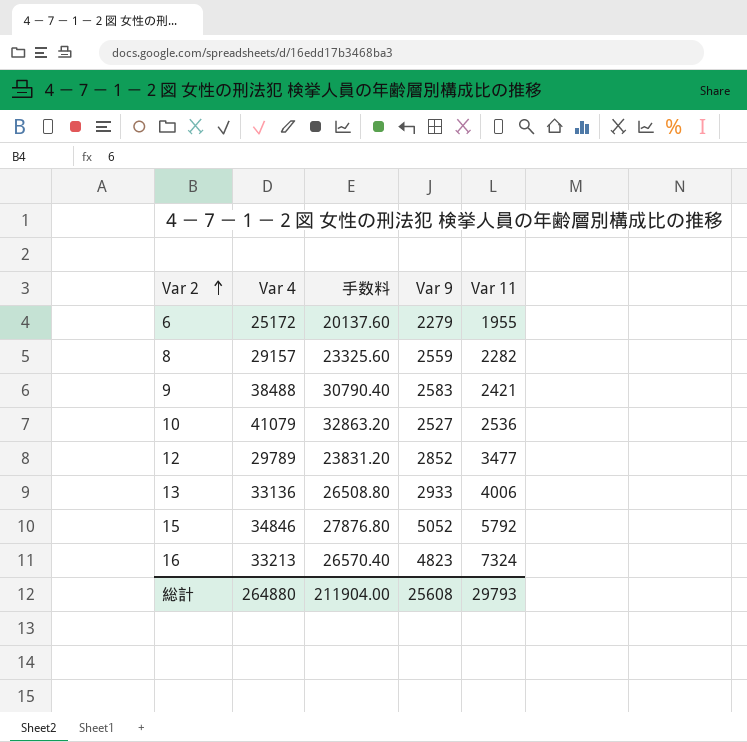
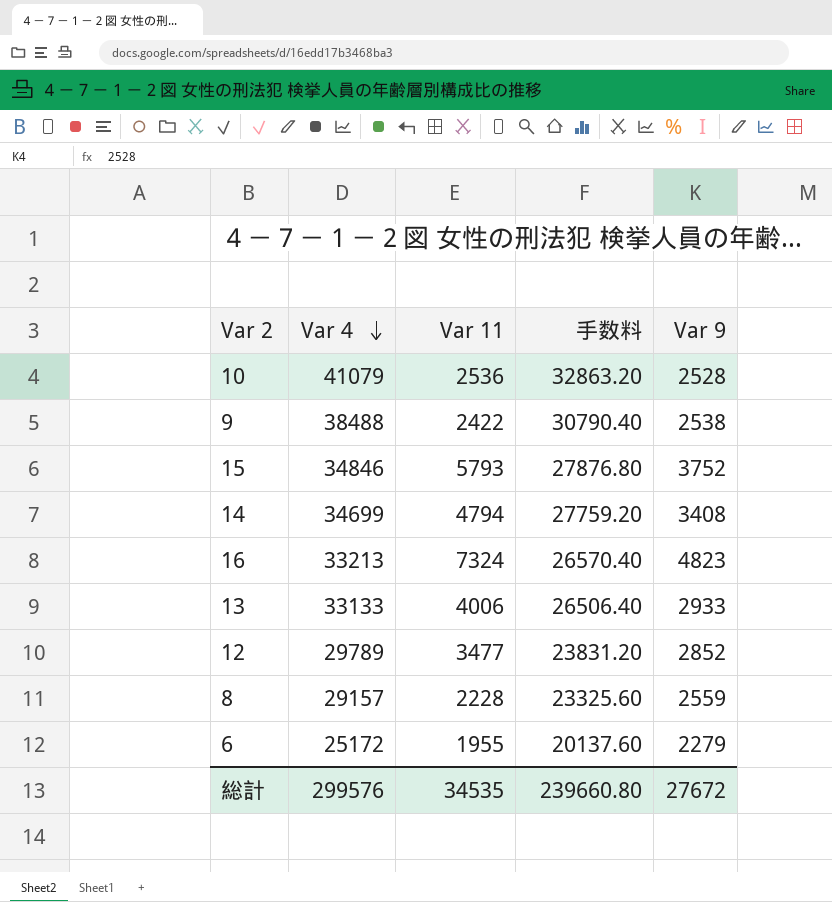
row order: Var 2 ascending -> Var 4 descending
column Var 11 | position: 5 -> 3
10 | Var 9: 2527 -> 2528
9 | Var 11: 2421 -> 2422
9 | Var 9: 2583 -> 2538
15 | Var 11: 5792 -> 5793
15 | Var 9: 5052 -> 3752
row 14: none -> 34699 | 4794 | 27759.20 | 3408
13 | Var 4: 33136 -> 33133
13 | 手数料: 26508.80 -> 26506.40
8 | Var 11: 2282 -> 2228
総計 | Var 4: 264880 -> 299576
総計 | Var 11: 29793 -> 34535
総計 | 手数料: 211904.00 -> 239660.80
総計 | Var 9: 25608 -> 27672

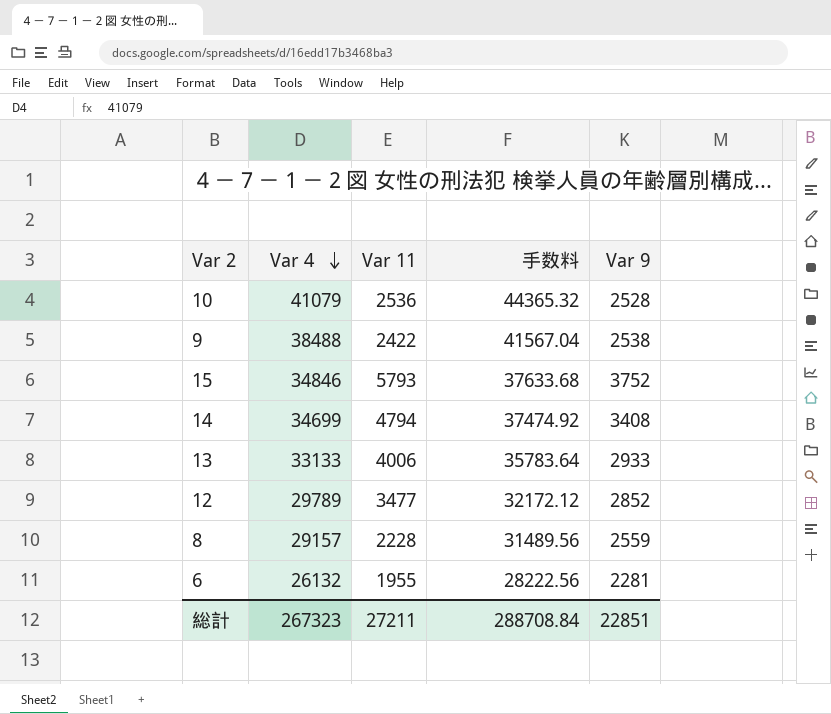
column 手数料 | formula: [Var 4] * 0.8 -> [Var 4] * 1.08
row 16: 33213 | 7324 | 26570.40 | 4823 -> none
6 | Var 4: 25172 -> 26132
6 | Var 9: 2279 -> 2281
総計 | Var 4: 299576 -> 267323
総計 | Var 11: 34535 -> 27211
総計 | 手数料: 239660.80 -> 288708.84
総計 | Var 9: 27672 -> 22851

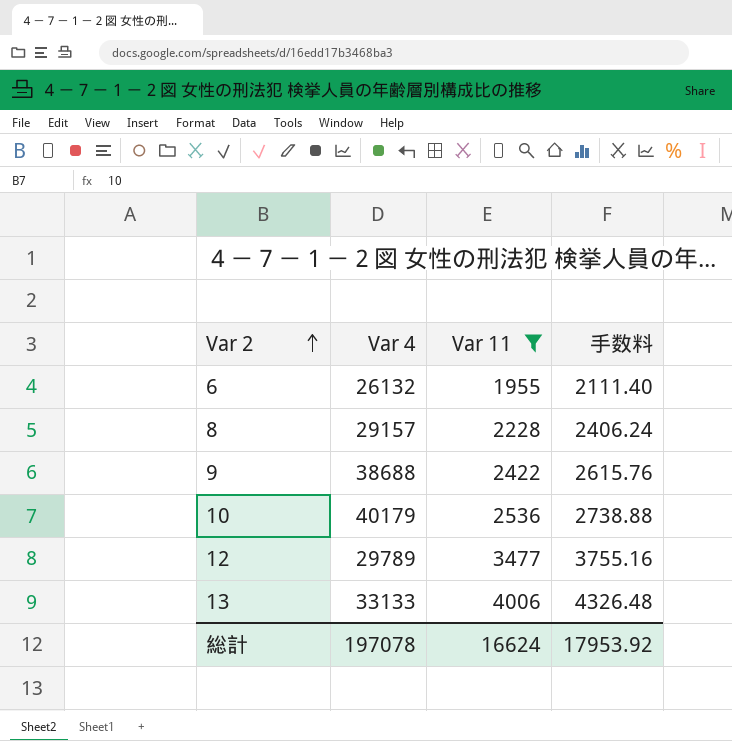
filter: none -> Var 11 <= 4006
row order: Var 4 descending -> Var 2 ascending
column Var 9 | position: 5 -> none
column 手数料 | formula: [Var 4] * 1.08 -> [Var 11] * 1.08
9 | Var 4: 38488 -> 38688
10 | Var 4: 41079 -> 40179
総計 | Var 4: 267323 -> 197078
総計 | Var 11: 27211 -> 16624
総計 | 手数料: 288708.84 -> 17953.92

